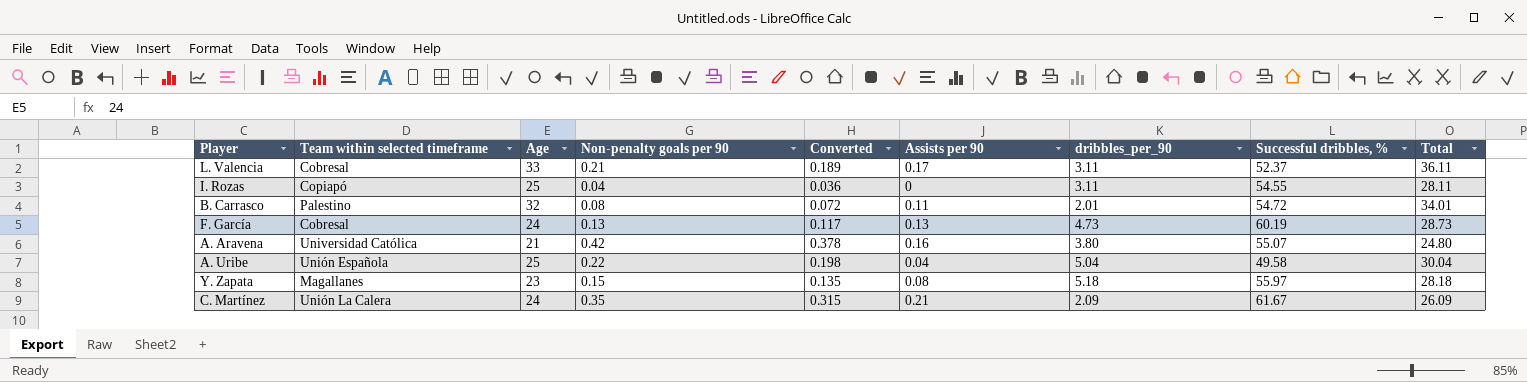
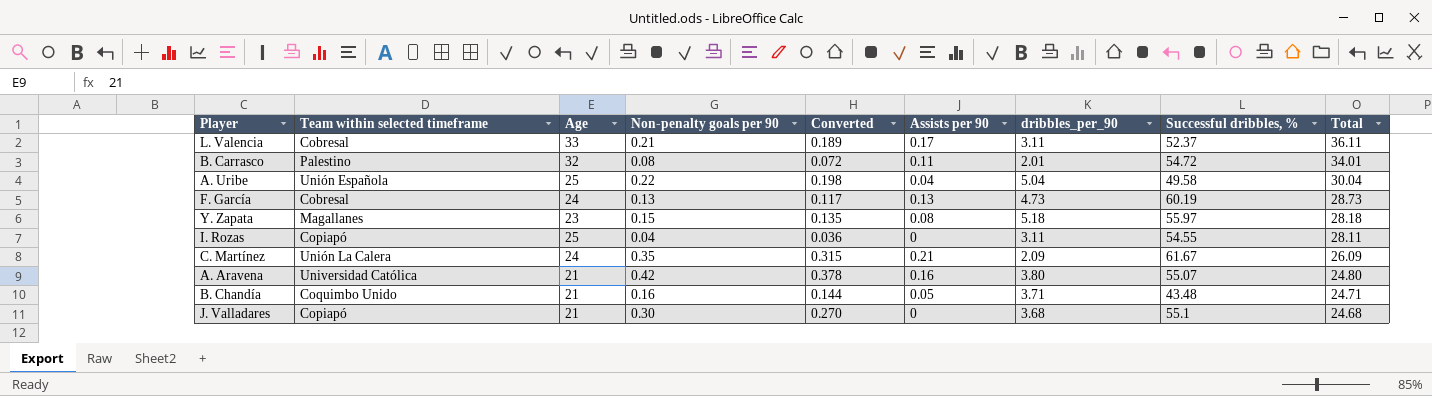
row order: none -> Total descending
row B. Chandía: none -> Coquimbo Unido | 21 | 0.16 | 0.144 | 0.05 | 3.71 | 43.48 | 24.71
row J. Valladares: none -> Copiapó | 21 | 0.30 | 0.270 | 0 | 3.68 | 55.1 | 24.68

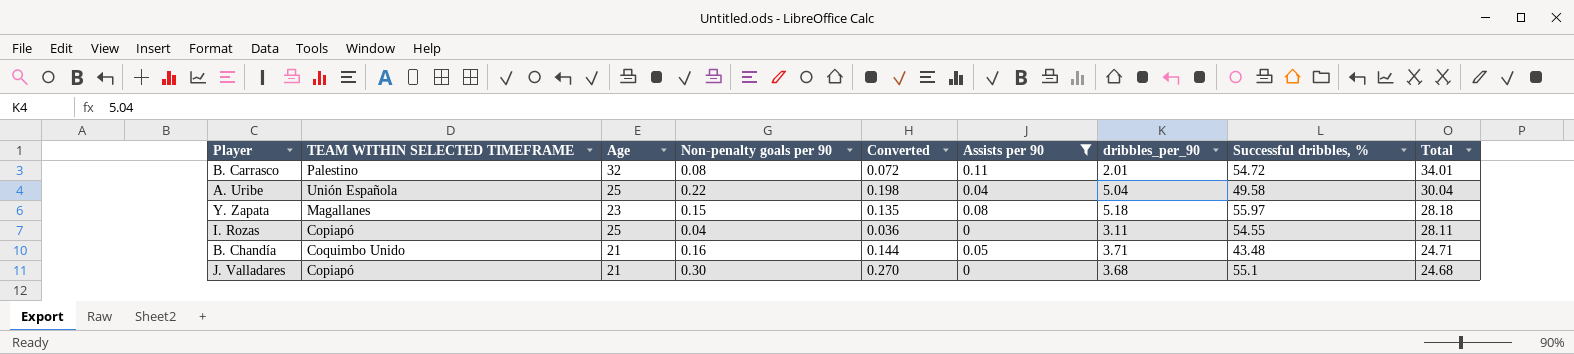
filter: none -> Assists per 90 <= 0.11
column name: Team within selected timeframe -> TEAM WITHIN SELECTED TIMEFRAME

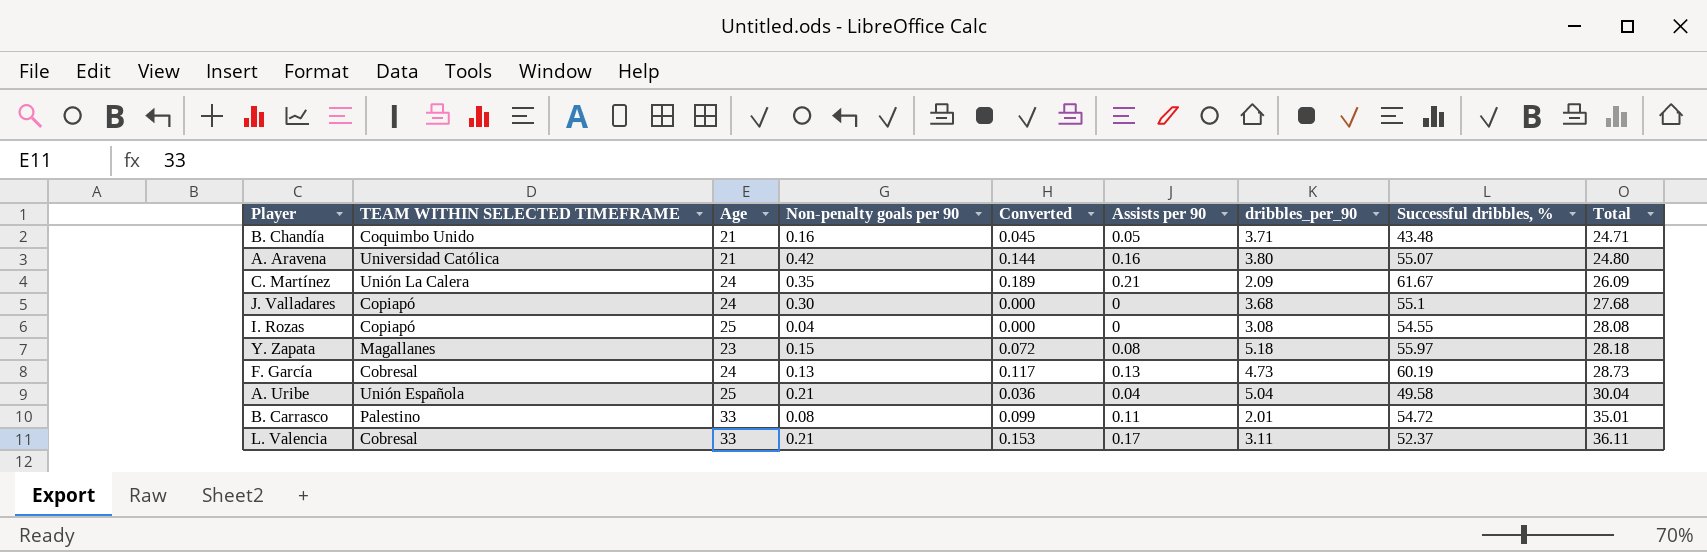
filter: Assists per 90 <= 0.11 -> none
row order: Total descending -> Total ascending
column Converted | formula: [Non-penalty goals per 90] * 0.9 -> [Assists per 90] * 0.9
J. Valladares | Age: 21 -> 24
J. Valladares | Total: 24.68 -> 27.68
I. Rozas | dribbles_per_90: 3.11 -> 3.08
I. Rozas | Total: 28.11 -> 28.08
A. Uribe | Non-penalty goals per 90: 0.22 -> 0.21
B. Carrasco | Age: 32 -> 33
B. Carrasco | Total: 34.01 -> 35.01

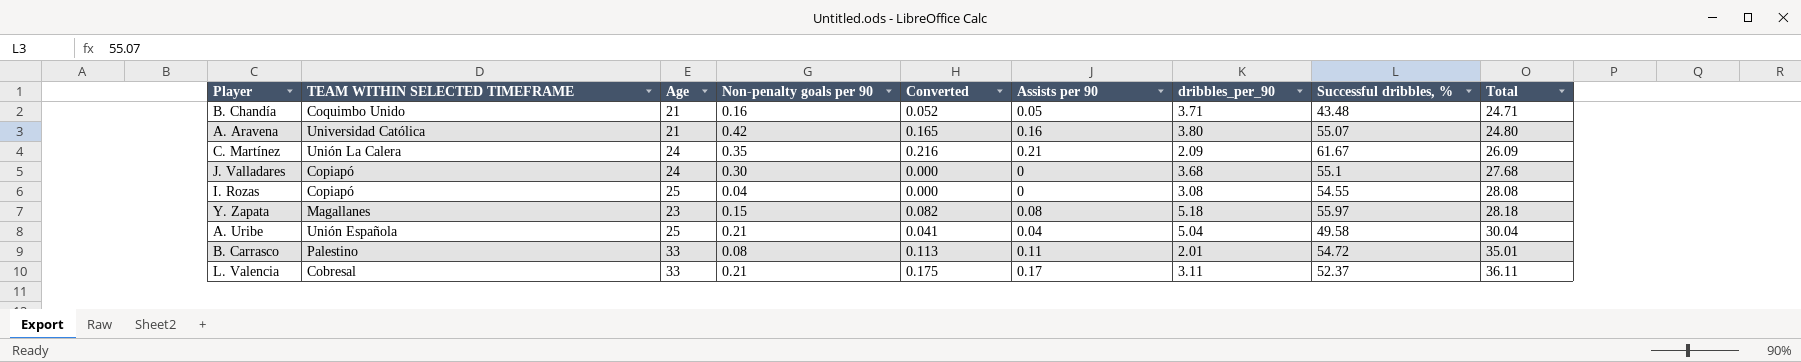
column Converted | formula: [Assists per 90] * 0.9 -> [Assists per 90] * 1.03
row F. García: Cobresal | 24 | 0.13 | 0.117 | 0.13 | 4.73 | 60.19 | 28.73 -> none

